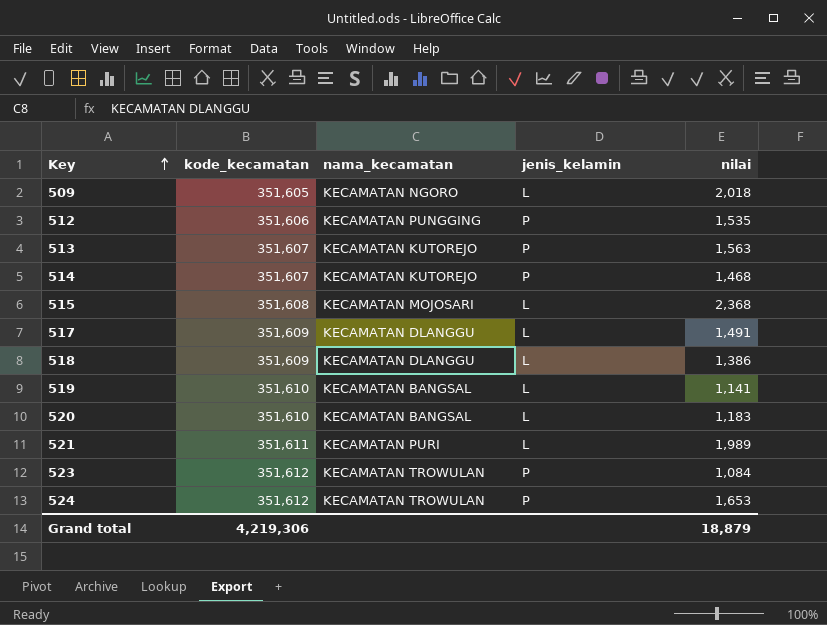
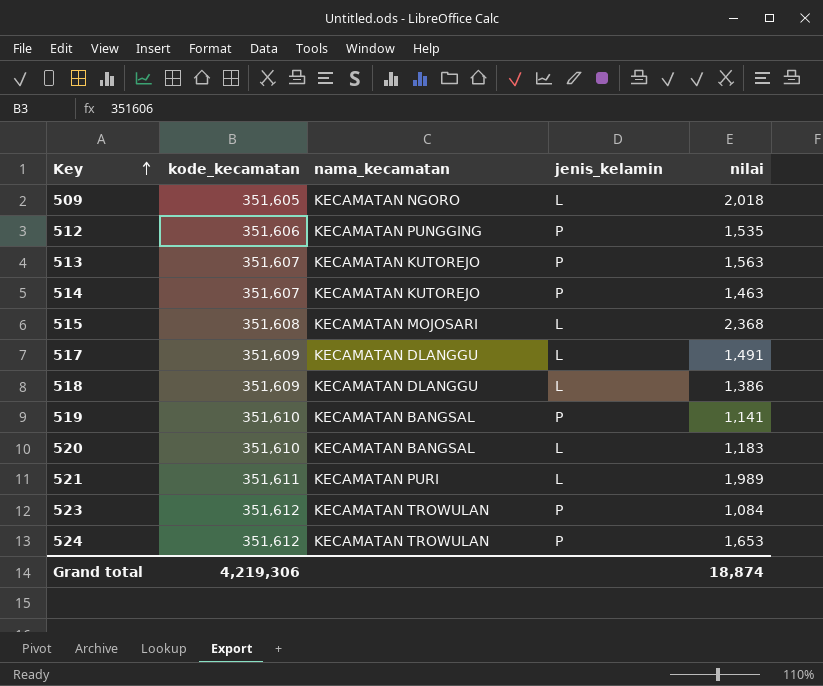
514 | nilai: 1,468 -> 1,463
519 | jenis_kelamin: L -> P
Grand total | nilai: 18,879 -> 18,874

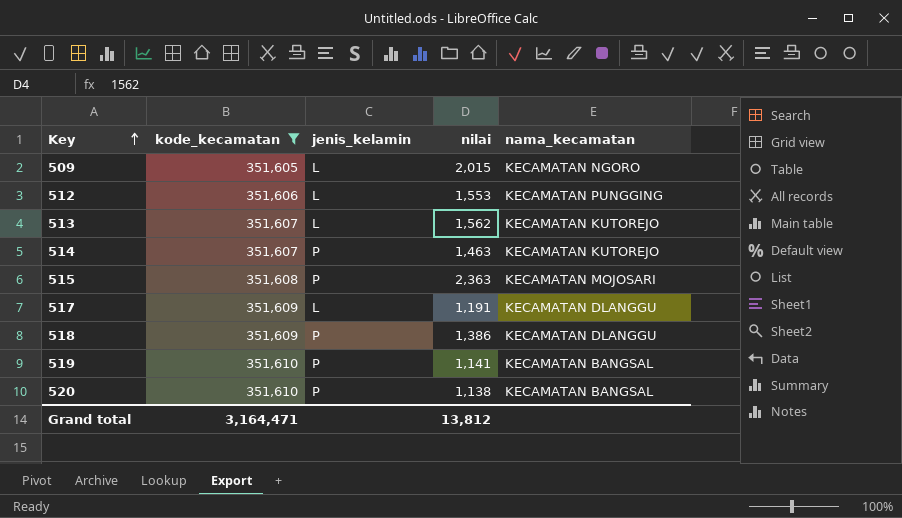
filter: none -> kode_kecamatan <= 351,610
column nama_kecamatan | position: 3 -> 5
509 | nilai: 2,018 -> 2,015
512 | jenis_kelamin: P -> L
512 | nilai: 1,535 -> 1,553
513 | jenis_kelamin: P -> L
513 | nilai: 1,563 -> 1,562
515 | jenis_kelamin: L -> P
515 | nilai: 2,368 -> 2,363
517 | nilai: 1,491 -> 1,191
518 | jenis_kelamin: L -> P
520 | jenis_kelamin: L -> P
520 | nilai: 1,183 -> 1,138
Grand total | kode_kecamatan: 4,219,306 -> 3,164,471
Grand total | nilai: 18,874 -> 13,812

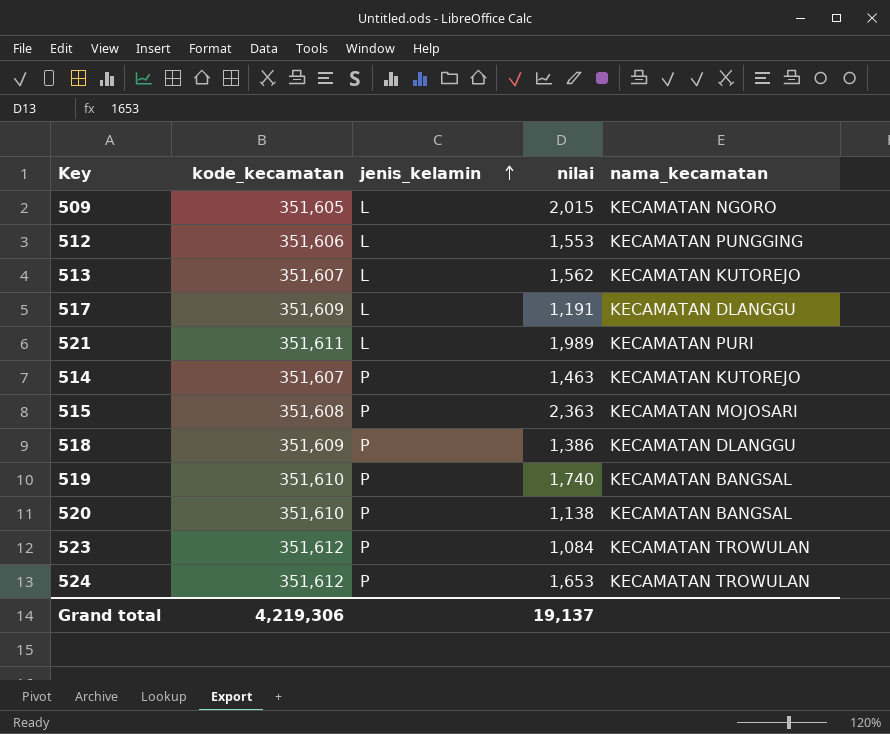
filter: kode_kecamatan <= 351,610 -> none
row order: Key ascending -> jenis_kelamin ascending
519 | nilai: 1,141 -> 1,740
Grand total | kode_kecamatan: 3,164,471 -> 4,219,306
Grand total | nilai: 13,812 -> 19,137

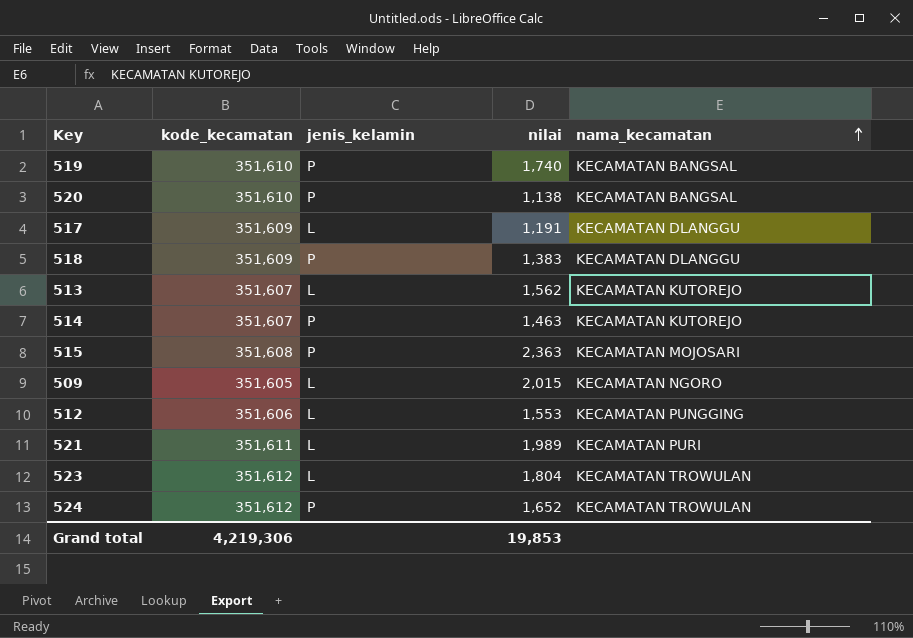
row order: jenis_kelamin ascending -> nama_kecamatan ascending
518 | nilai: 1,386 -> 1,383
523 | jenis_kelamin: P -> L
523 | nilai: 1,084 -> 1,804
524 | nilai: 1,653 -> 1,652
Grand total | nilai: 19,137 -> 19,853

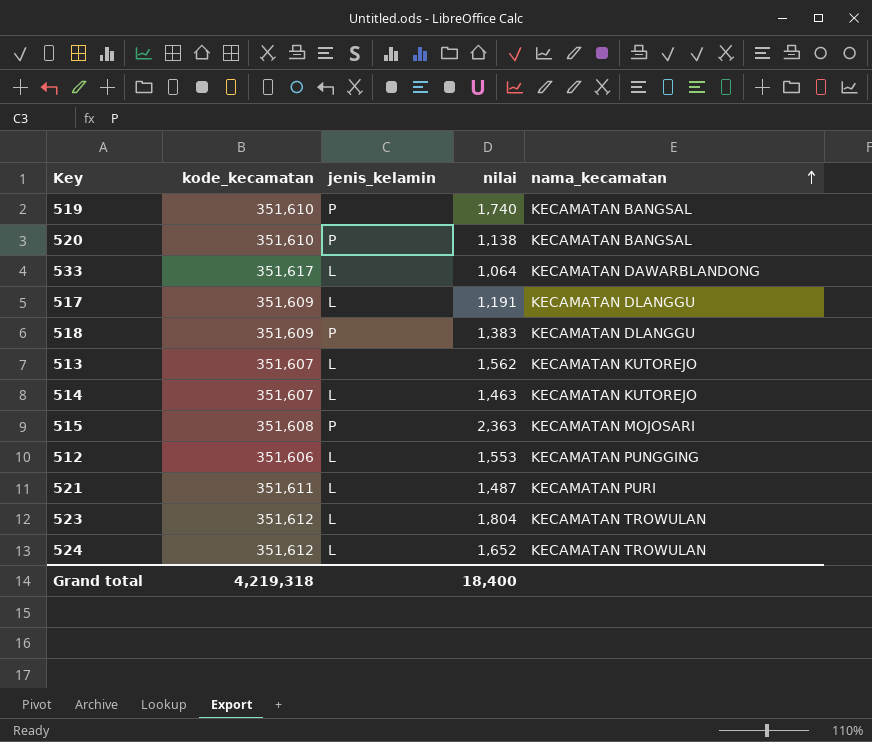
row 509: 351,605 | L | 2,015 | KECAMATAN NGORO -> none
row 533: none -> 351,617 | L | 1,064 | KECAMATAN DAWARBLANDONG
514 | jenis_kelamin: P -> L
521 | nilai: 1,989 -> 1,487
524 | jenis_kelamin: P -> L
Grand total | kode_kecamatan: 4,219,306 -> 4,219,318
Grand total | nilai: 19,853 -> 18,400

